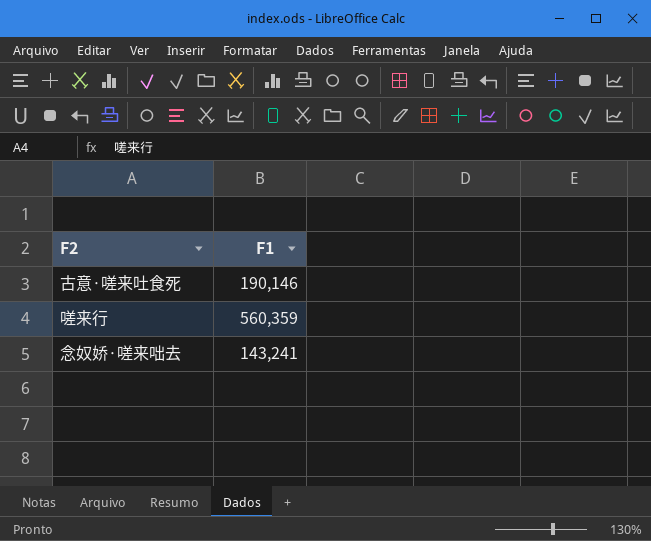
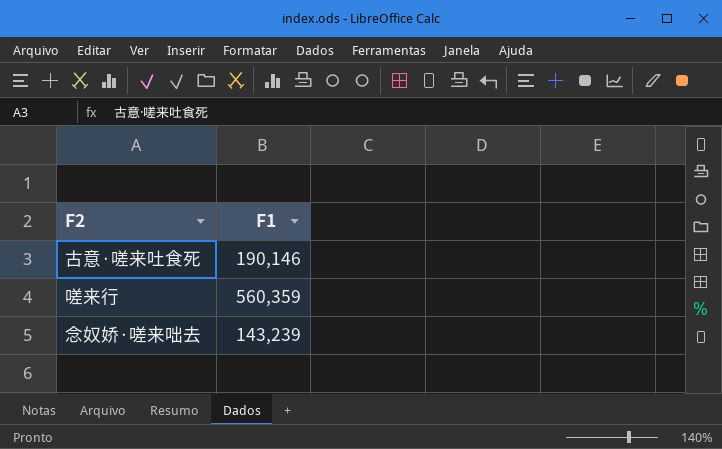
念奴娇·嗟来咄去 | F1: 143,241 -> 143,239

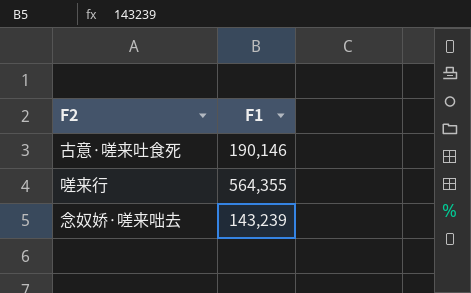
嗟来行 | F1: 560,359 -> 564,355

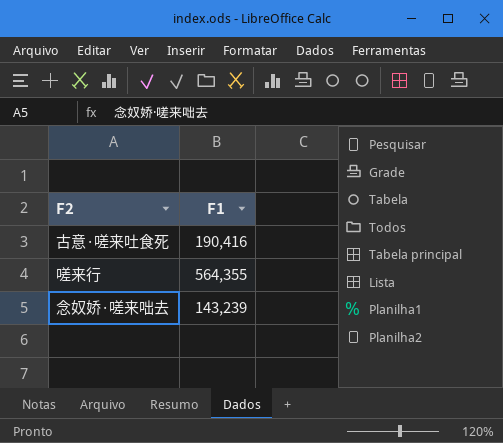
古意·嗟来吐食死 | F1: 190,146 -> 190,416

